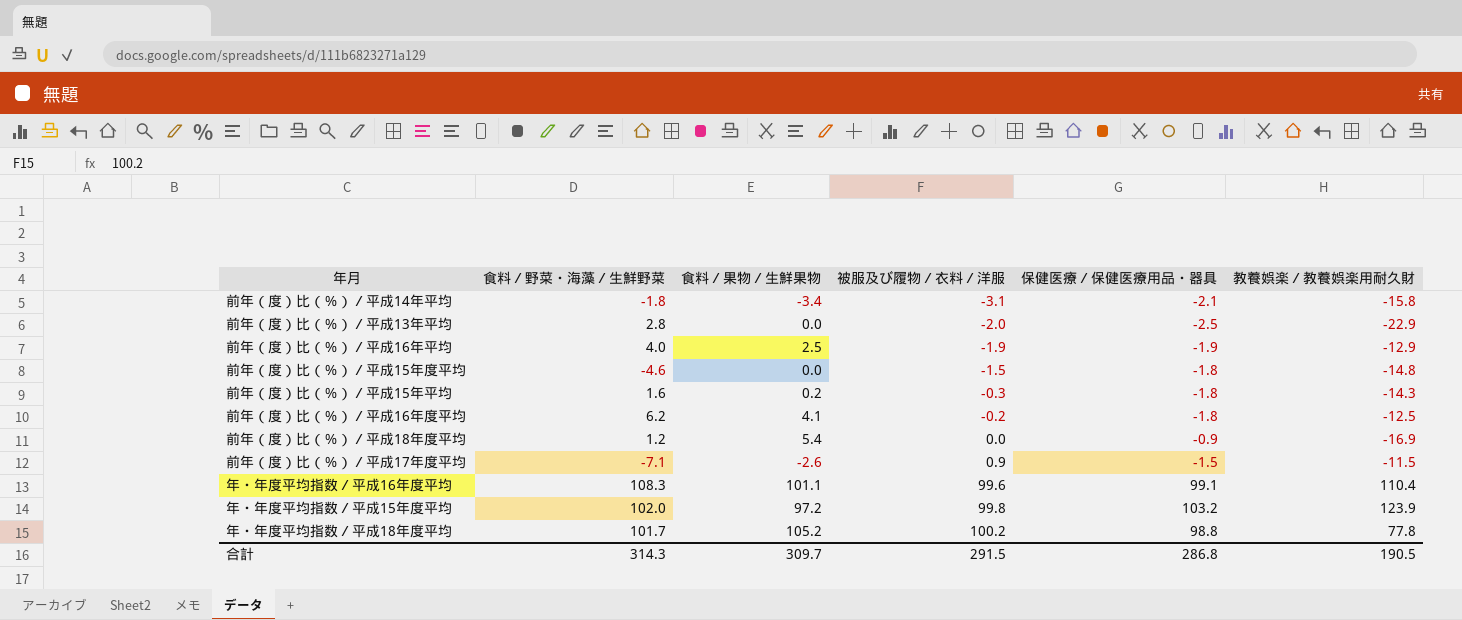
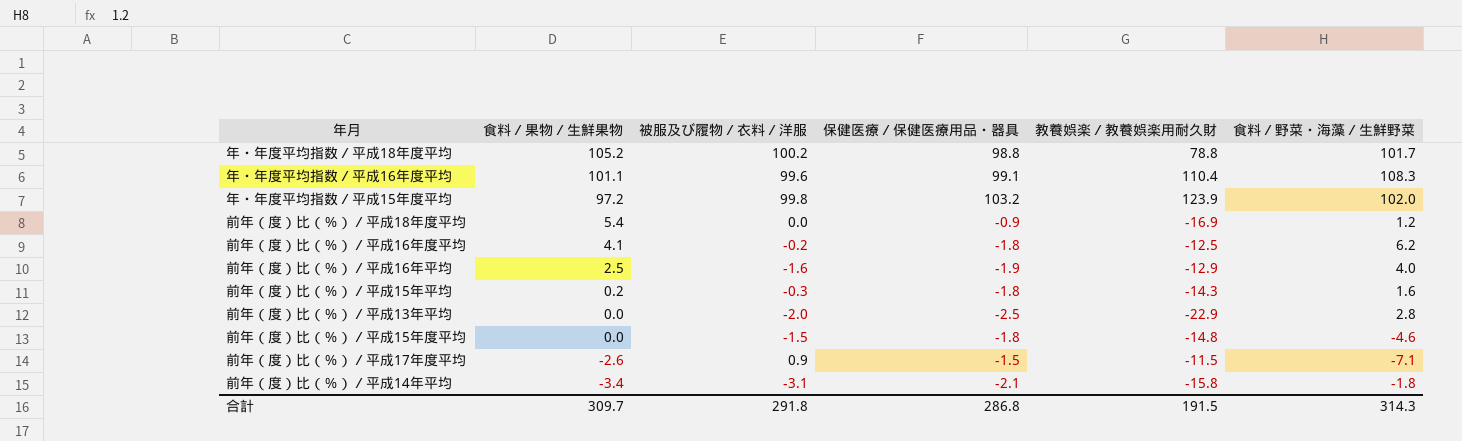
row order: 被服及び履物／衣料／洋服 ascending -> 食料／果物／生鮮果物 descending
column 食料／野菜・海藻／生鮮野菜 | position: 2 -> 6
年・年度平均指数／平成18年度平均 | 教養娯楽／教養娯楽用耐久財: 77.8 -> 78.8
前年（度）比（％）／平成16年平均 | 被服及び履物／衣料／洋服: -1.9 -> -1.6
合計 | 被服及び履物／衣料／洋服: 291.5 -> 291.8
合計 | 教養娯楽／教養娯楽用耐久財: 190.5 -> 191.5

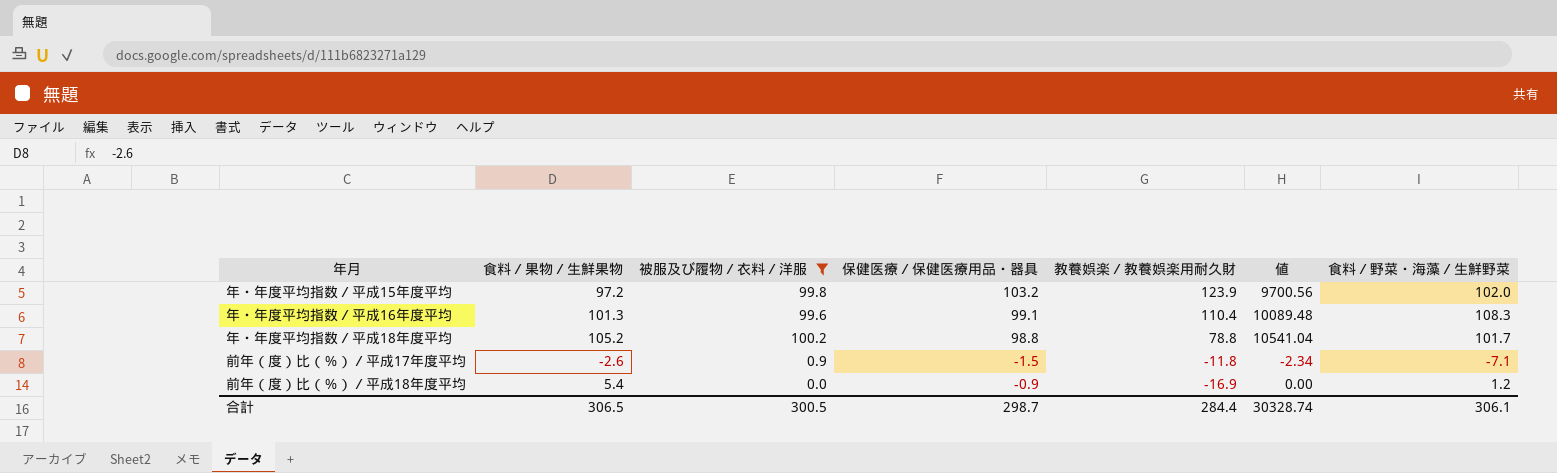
filter: none -> 被服及び履物／衣料／洋服 >= 0.0
row order: 食料／果物／生鮮果物 descending -> 教養娯楽／教養娯楽用耐久財 descending
column 値 | formula: none -> [食料／果物／生鮮果物] * [被服及び履物／衣料／洋服]
年・年度平均指数／平成16年度平均 | 食料／果物／生鮮果物: 101.1 -> 101.3
前年（度）比（％）／平成17年度平均 | 教養娯楽／教養娯楽用耐久財: -11.5 -> -11.8
合計 | 食料／果物／生鮮果物: 309.7 -> 306.5
合計 | 被服及び履物／衣料／洋服: 291.8 -> 300.5
合計 | 保健医療／保健医療用品・器具: 286.8 -> 298.7
合計 | 教養娯楽／教養娯楽用耐久財: 191.5 -> 284.4
合計 | 食料／野菜・海藻／生鮮野菜: 314.3 -> 306.1

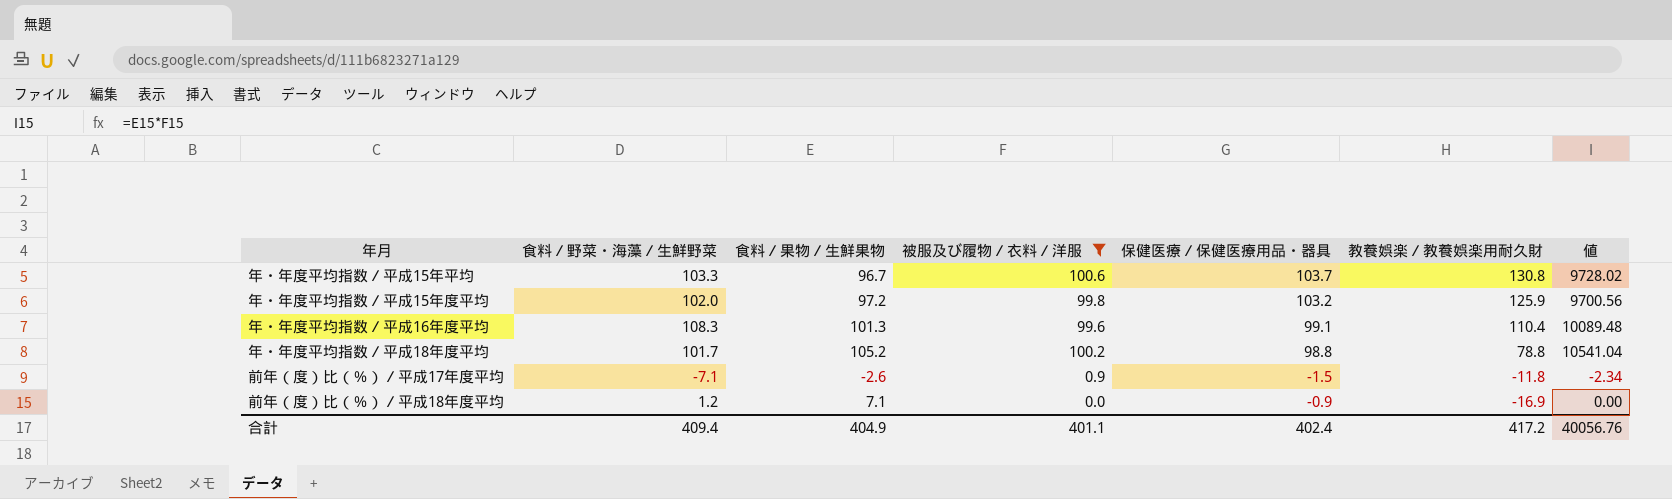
column 食料／野菜・海藻／生鮮野菜 | position: 7 -> 2
row 年・年度平均指数／平成15年平均: none -> 103.3 | 96.7 | 100.6 | 103.7 | 130.8 | 9728.02
年・年度平均指数／平成15年度平均 | 教養娯楽／教養娯楽用耐久財: 123.9 -> 125.9
前年（度）比（％）／平成18年度平均 | 食料／果物／生鮮果物: 5.4 -> 7.1
合計 | 食料／野菜・海藻／生鮮野菜: 306.1 -> 409.4
合計 | 食料／果物／生鮮果物: 306.5 -> 404.9
合計 | 被服及び履物／衣料／洋服: 300.5 -> 401.1
合計 | 保健医療／保健医療用品・器具: 298.7 -> 402.4
合計 | 教養娯楽／教養娯楽用耐久財: 284.4 -> 417.2
合計 | 値: 30328.74 -> 40056.76

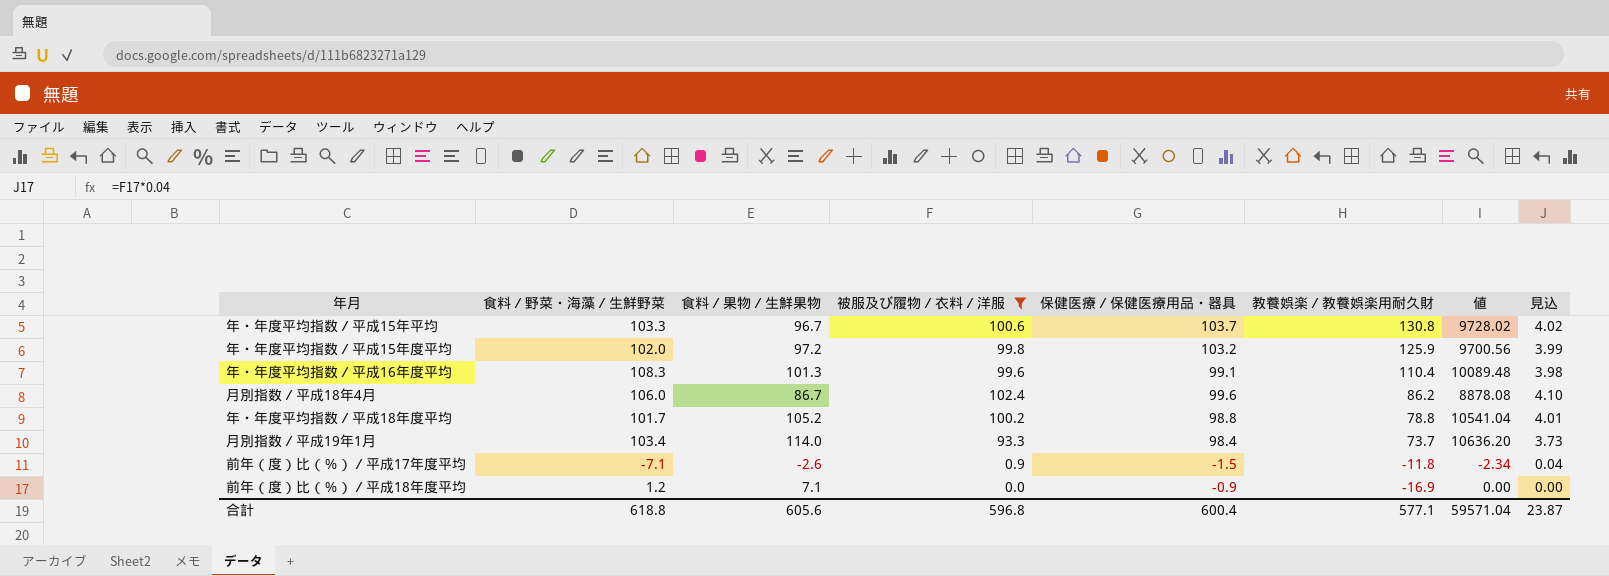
column 見込 | formula: none -> [被服及び履物／衣料／洋服] * 0.04
row 月別指数／平成18年4月: none -> 106.0 | 86.7 | 102.4 | 99.6 | 86.2 | 8878.08 | 4.10
row 月別指数／平成19年1月: none -> 103.4 | 114.0 | 93.3 | 98.4 | 73.7 | 10636.20 | 3.73
合計 | 食料／野菜・海藻／生鮮野菜: 409.4 -> 618.8
合計 | 食料／果物／生鮮果物: 404.9 -> 605.6
合計 | 被服及び履物／衣料／洋服: 401.1 -> 596.8
合計 | 保健医療／保健医療用品・器具: 402.4 -> 600.4
合計 | 教養娯楽／教養娯楽用耐久財: 417.2 -> 577.1
合計 | 値: 40056.76 -> 59571.04

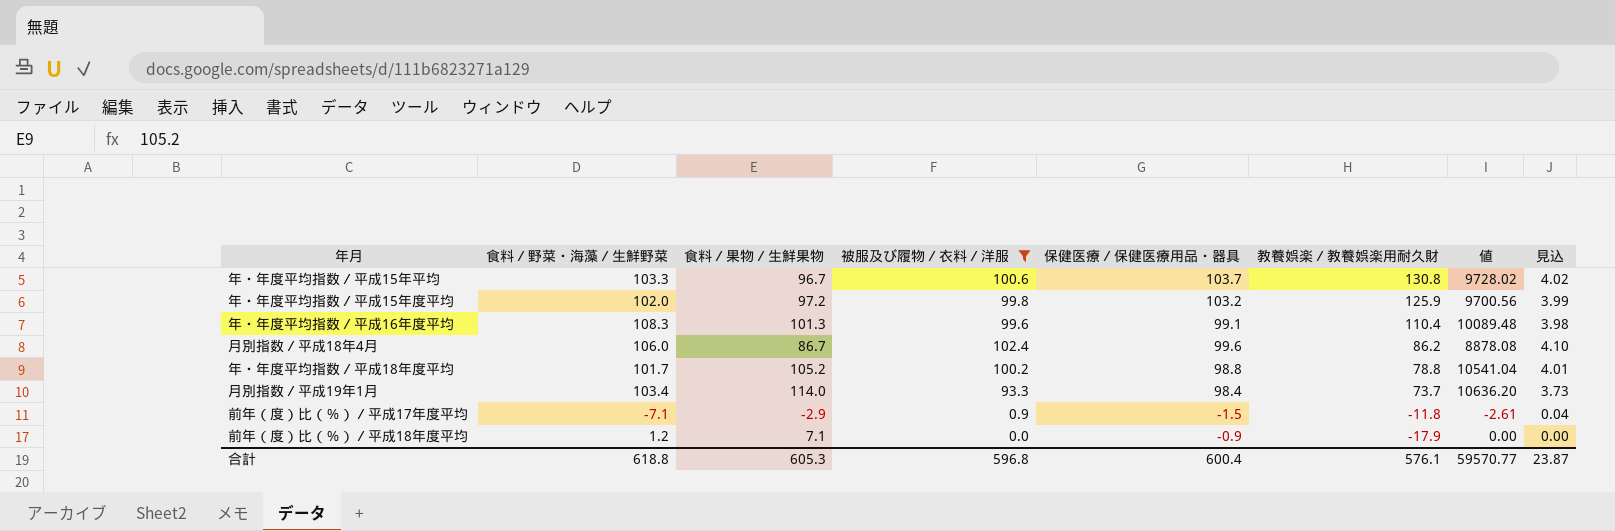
前年（度）比（％）／平成17年度平均 | 食料／果物／生鮮果物: -2.6 -> -2.9
前年（度）比（％）／平成17年度平均 | 値: -2.34 -> -2.61
前年（度）比（％）／平成18年度平均 | 教養娯楽／教養娯楽用耐久財: -16.9 -> -17.9
合計 | 食料／果物／生鮮果物: 605.6 -> 605.3
合計 | 教養娯楽／教養娯楽用耐久財: 577.1 -> 576.1
合計 | 値: 59571.04 -> 59570.77

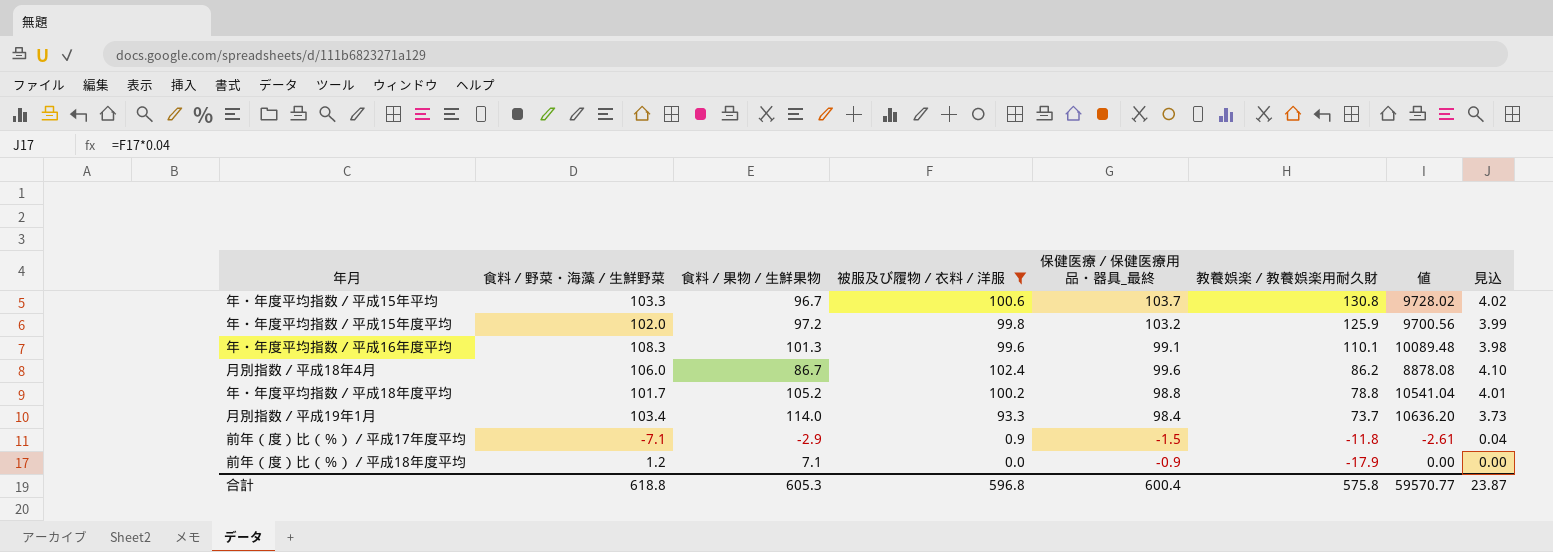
column name: 保健医療／保健医療用品・器具 -> 保健医療／保健医療用品・器具_最終
年・年度平均指数／平成16年度平均 | 教養娯楽／教養娯楽用耐久財: 110.4 -> 110.1
合計 | 教養娯楽／教養娯楽用耐久財: 576.1 -> 575.8

